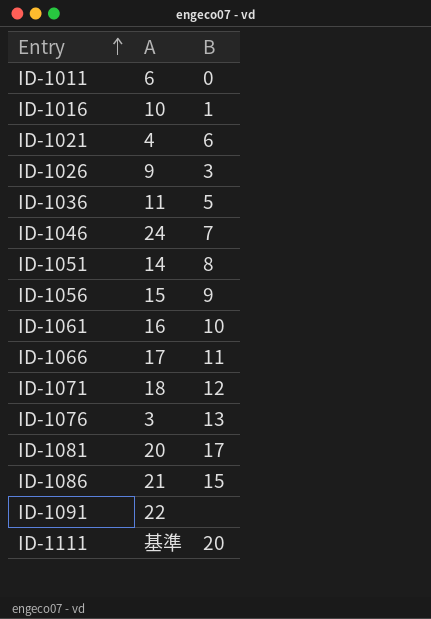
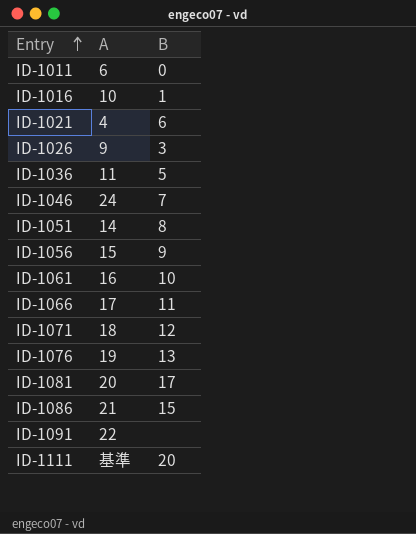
ID-1076 | A: 3 -> 19

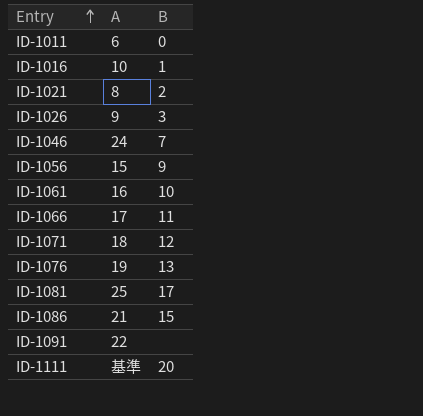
row ID-1036: 11 | 5 -> none
row ID-1051: 14 | 8 -> none
ID-1021 | A: 4 -> 8
ID-1021 | B: 6 -> 2
ID-1081 | A: 20 -> 25

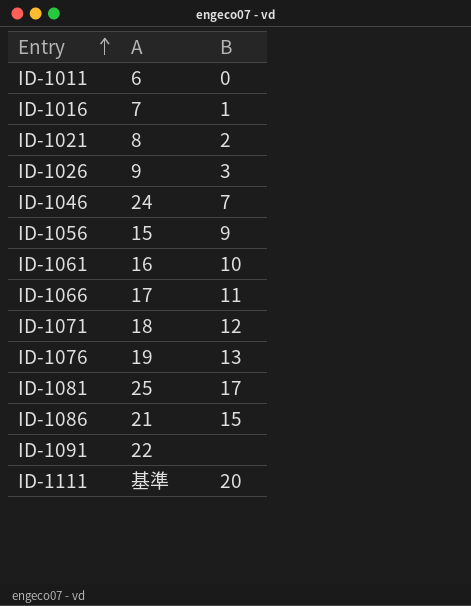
ID-1016 | A: 10 -> 7

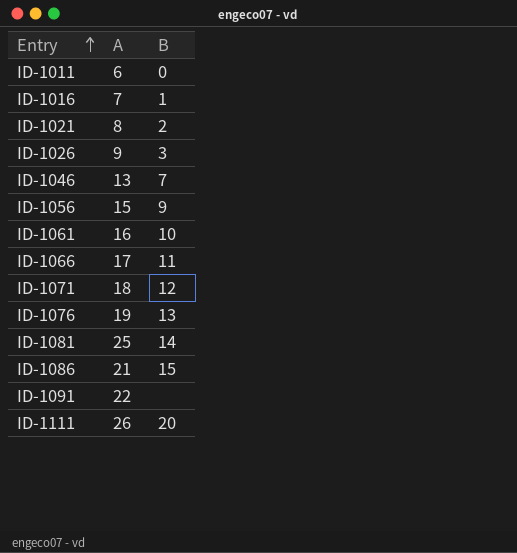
ID-1046 | A: 24 -> 13
ID-1081 | B: 17 -> 14
ID-1111 | A: 基準 -> 26

